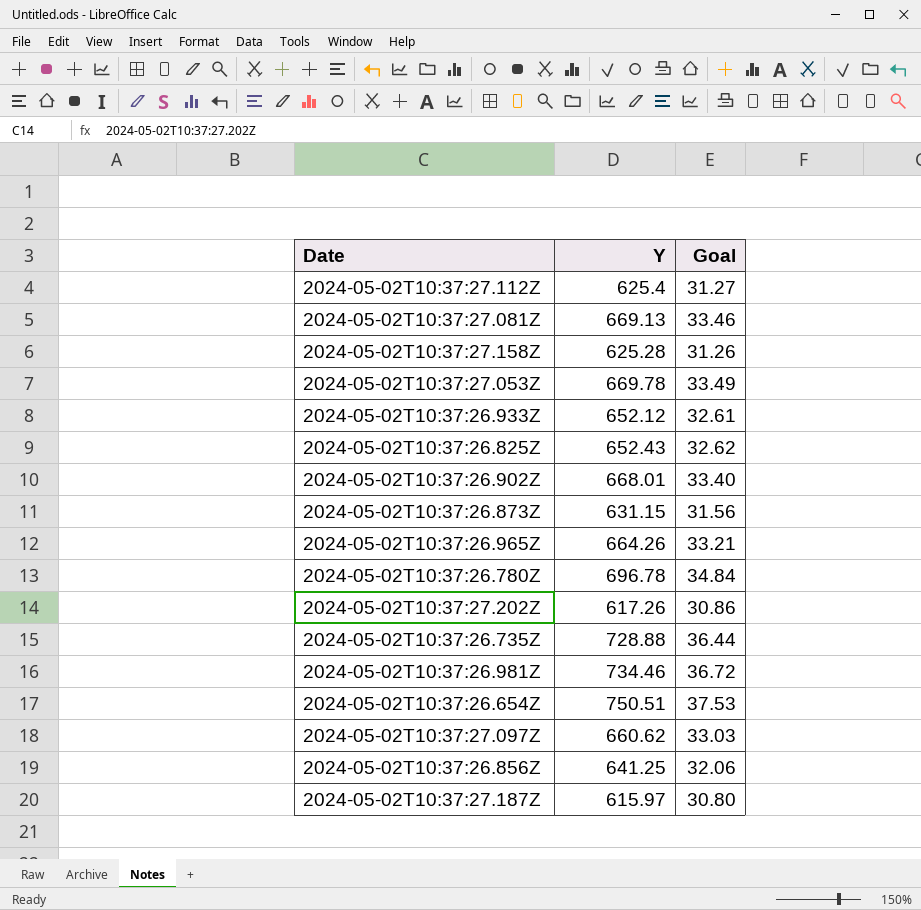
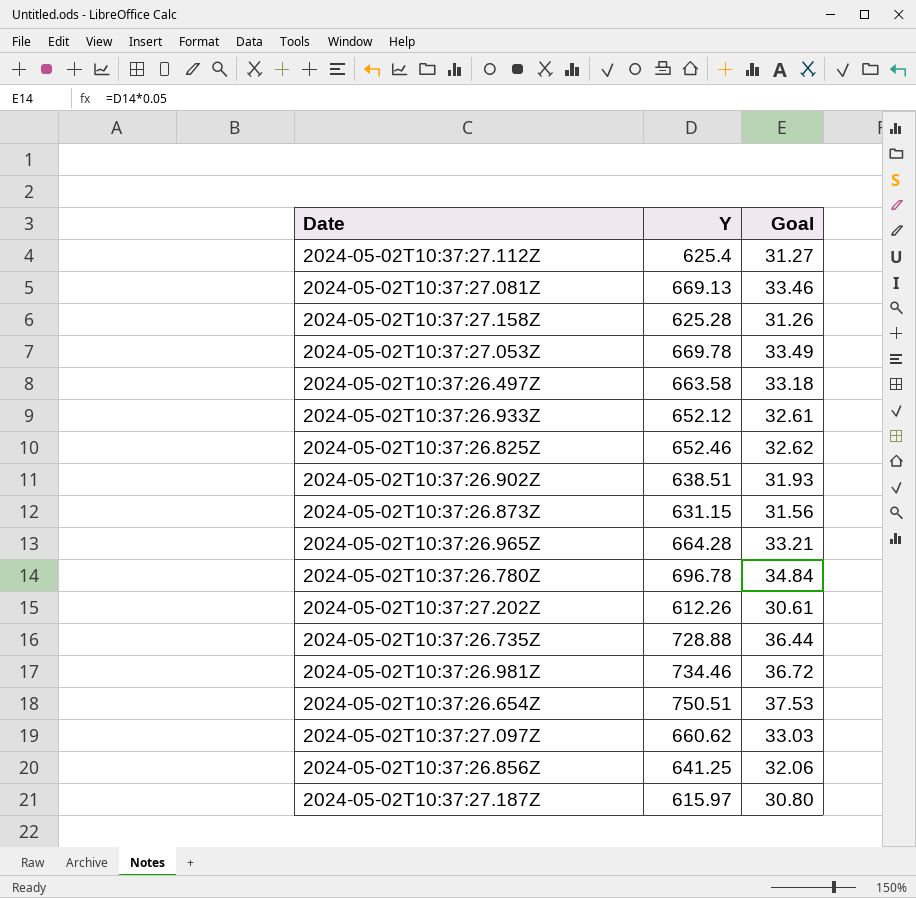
row 2024-05-02T10:37:26.497Z: none -> 663.58 | 33.18
2024-05-02T10:37:26.825Z | Y: 652.43 -> 652.46
2024-05-02T10:37:26.902Z | Y: 668.01 -> 638.51
2024-05-02T10:37:26.902Z | Goal: 33.40 -> 31.93
2024-05-02T10:37:26.965Z | Y: 664.26 -> 664.28
2024-05-02T10:37:27.202Z | Y: 617.26 -> 612.26
2024-05-02T10:37:27.202Z | Goal: 30.86 -> 30.61

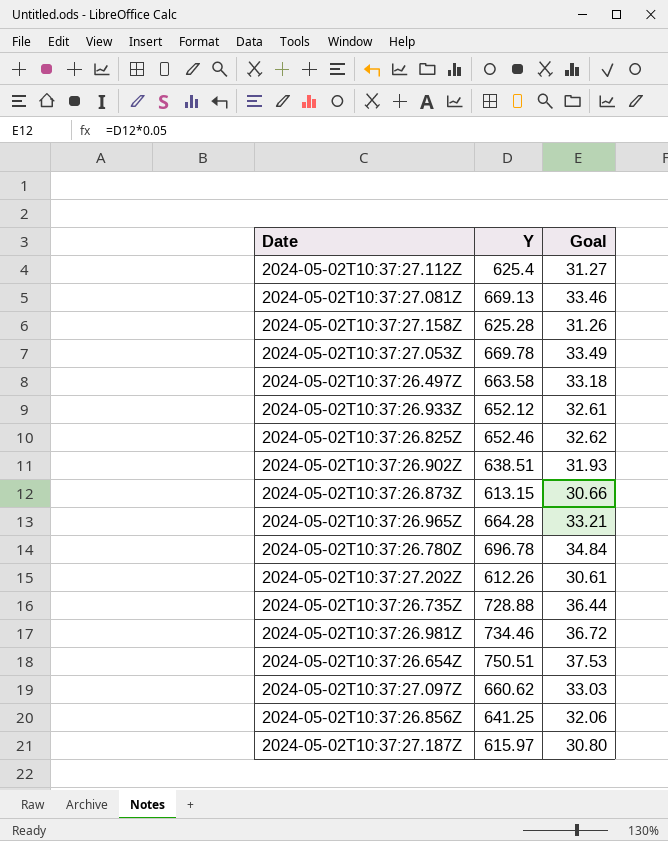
2024-05-02T10:37:26.873Z | Y: 631.15 -> 613.15
2024-05-02T10:37:26.873Z | Goal: 31.56 -> 30.66

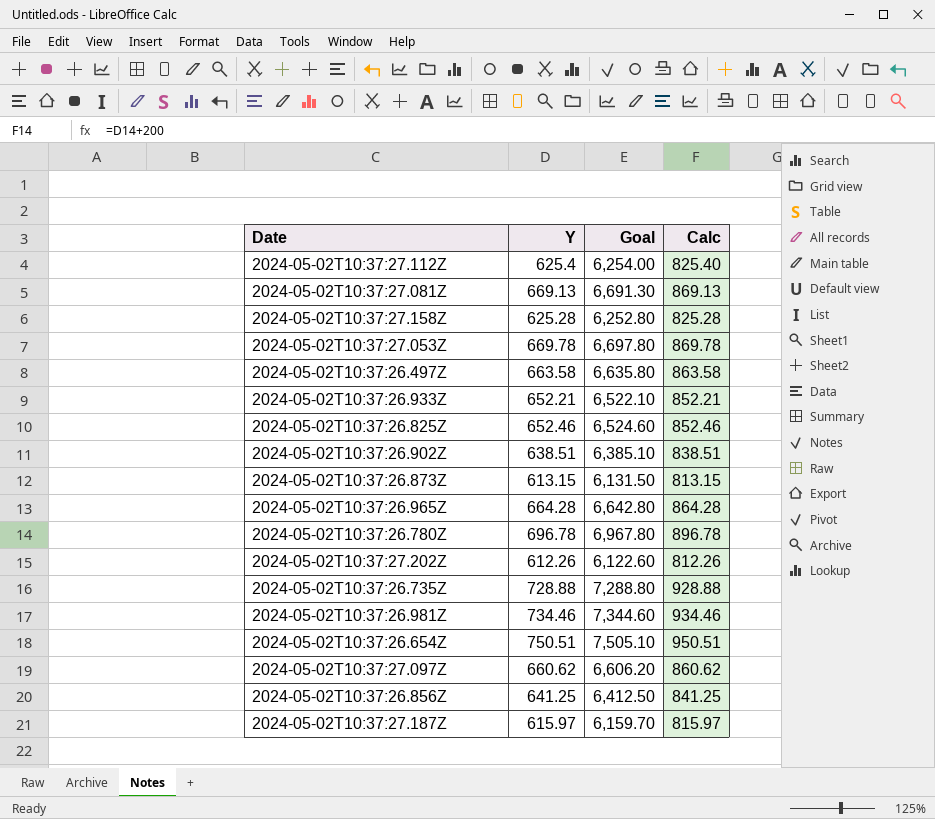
column Goal | formula: [Y] * 0.05 -> [Y] * 10
column Calc | formula: none -> [Y] + 200
2024-05-02T10:37:26.933Z | Y: 652.12 -> 652.21

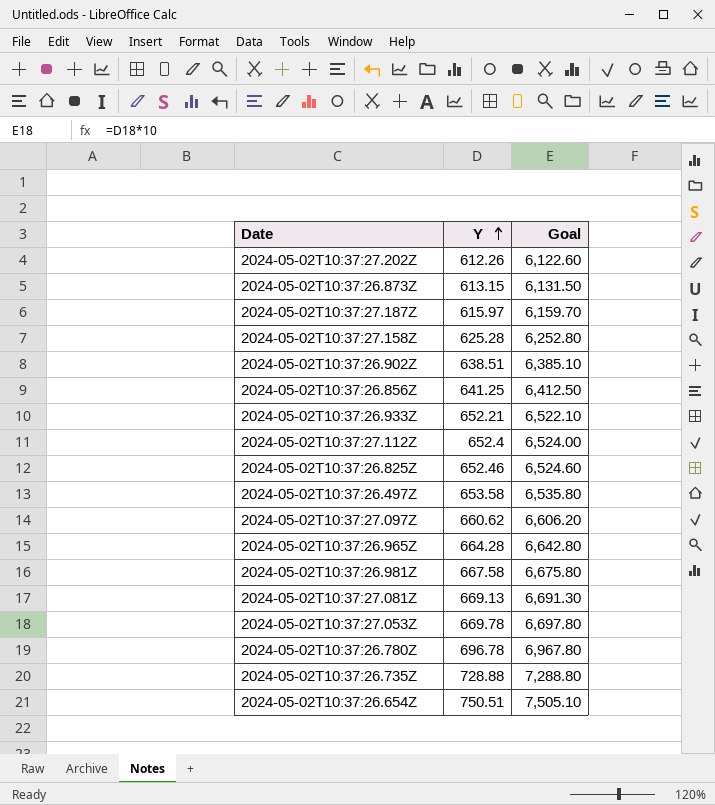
row order: none -> Y ascending
column Calc | formula: [Y] + 200 -> none
2024-05-02T10:37:27.112Z | Y: 625.4 -> 652.4
2024-05-02T10:37:27.112Z | Goal: 6,254.00 -> 6,524.00
2024-05-02T10:37:26.497Z | Y: 663.58 -> 653.58
2024-05-02T10:37:26.497Z | Goal: 6,635.80 -> 6,535.80
2024-05-02T10:37:26.981Z | Y: 734.46 -> 667.58
2024-05-02T10:37:26.981Z | Goal: 7,344.60 -> 6,675.80

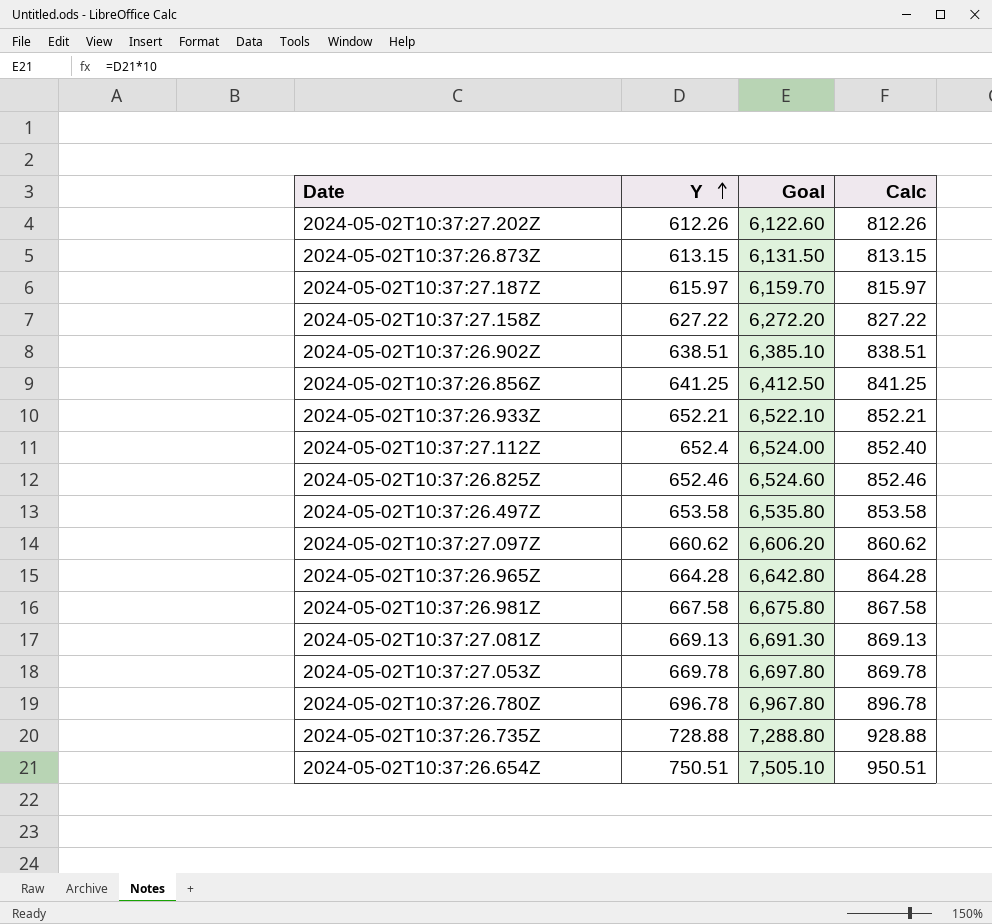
column Calc | formula: none -> [Y] + 200
2024-05-02T10:37:27.158Z | Y: 625.28 -> 627.22
2024-05-02T10:37:27.158Z | Goal: 6,252.80 -> 6,272.20

